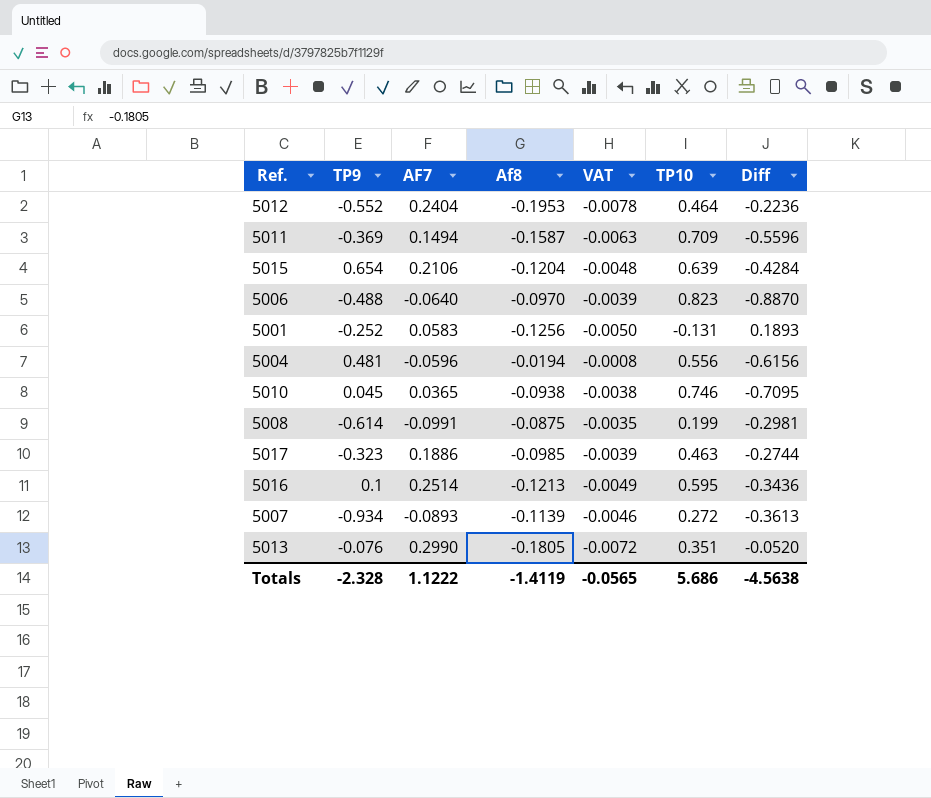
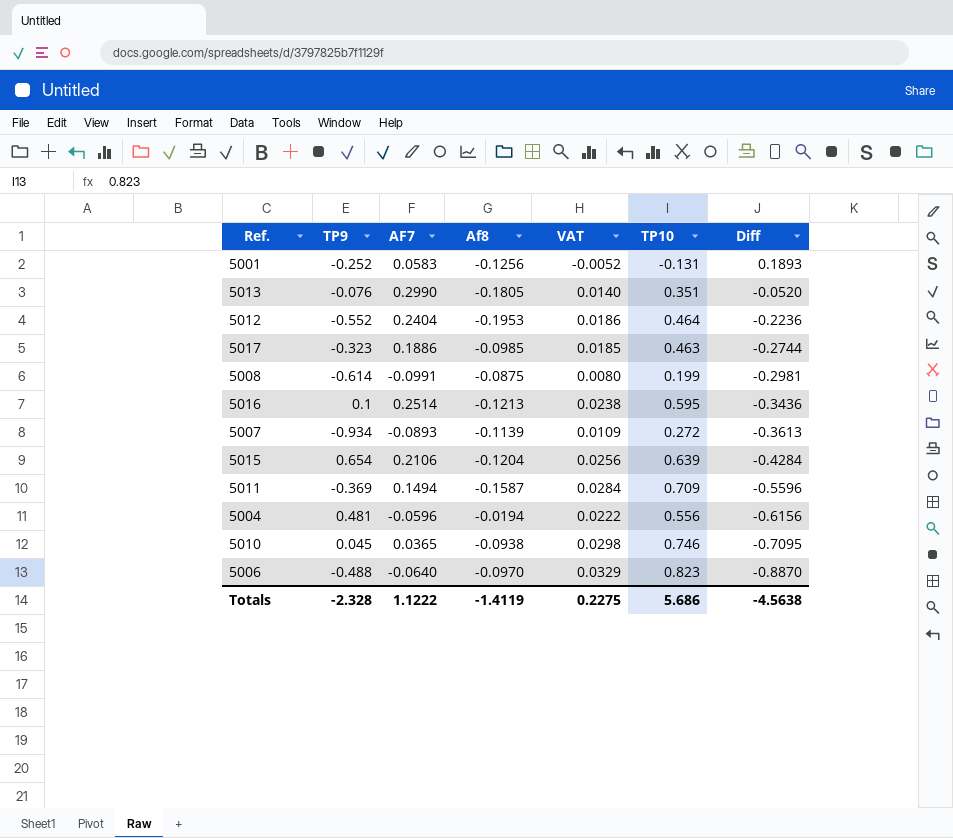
row order: none -> Diff descending
column VAT | formula: [Af8] * 0.04 -> [TP10] * 0.04
Totals | VAT: -0.0565 -> 0.2275

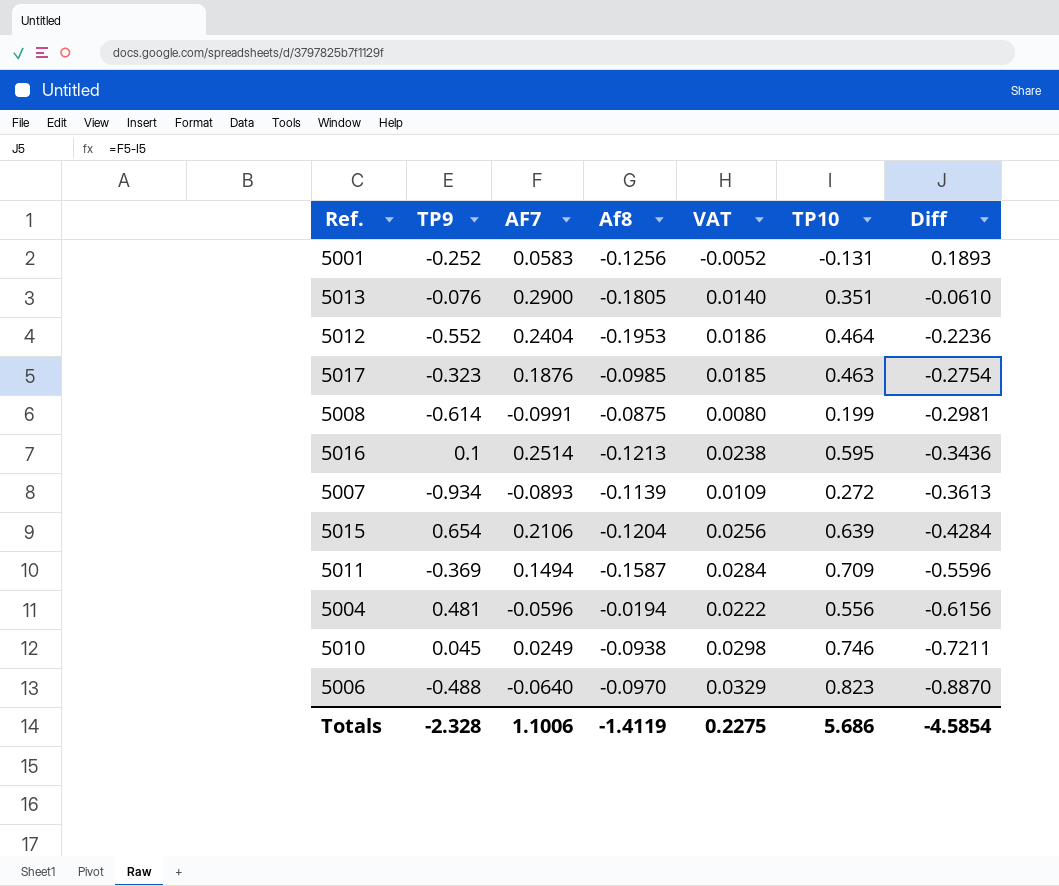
5013 | AF7: 0.2990 -> 0.2900
5013 | Diff: -0.0520 -> -0.0610
5017 | AF7: 0.1886 -> 0.1876
5017 | Diff: -0.2744 -> -0.2754
5010 | AF7: 0.0365 -> 0.0249
5010 | Diff: -0.7095 -> -0.7211
Totals | AF7: 1.1222 -> 1.1006
Totals | Diff: -4.5638 -> -4.5854

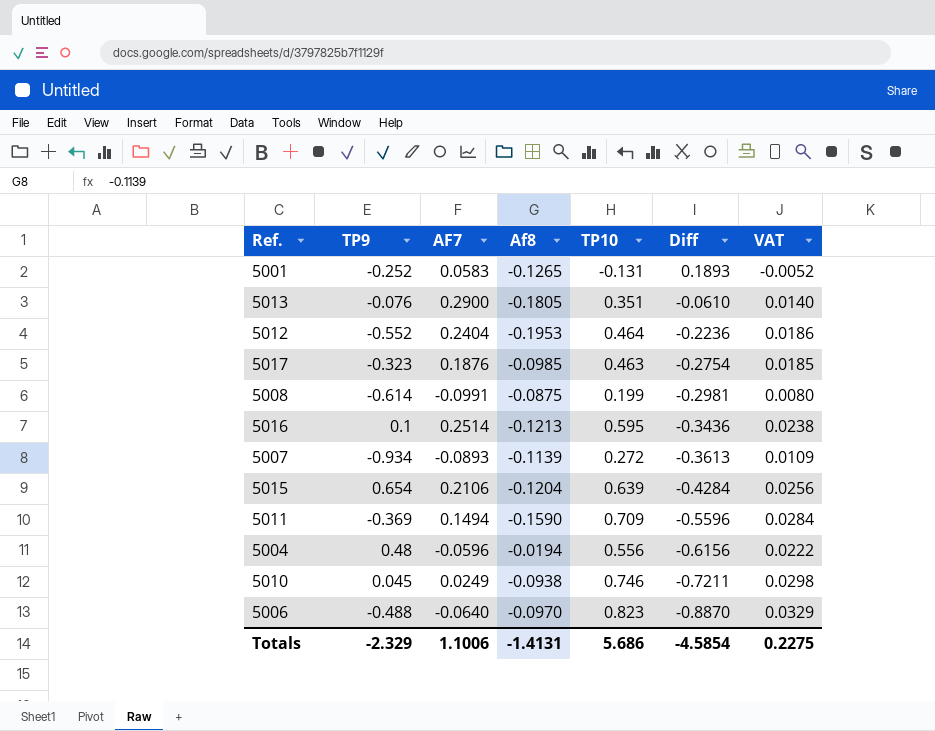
column VAT | position: 5 -> 7
5001 | Af8: -0.1256 -> -0.1265
5011 | Af8: -0.1587 -> -0.1590
5004 | TP9: 0.481 -> 0.48
Totals | TP9: -2.328 -> -2.329
Totals | Af8: -1.4119 -> -1.4131

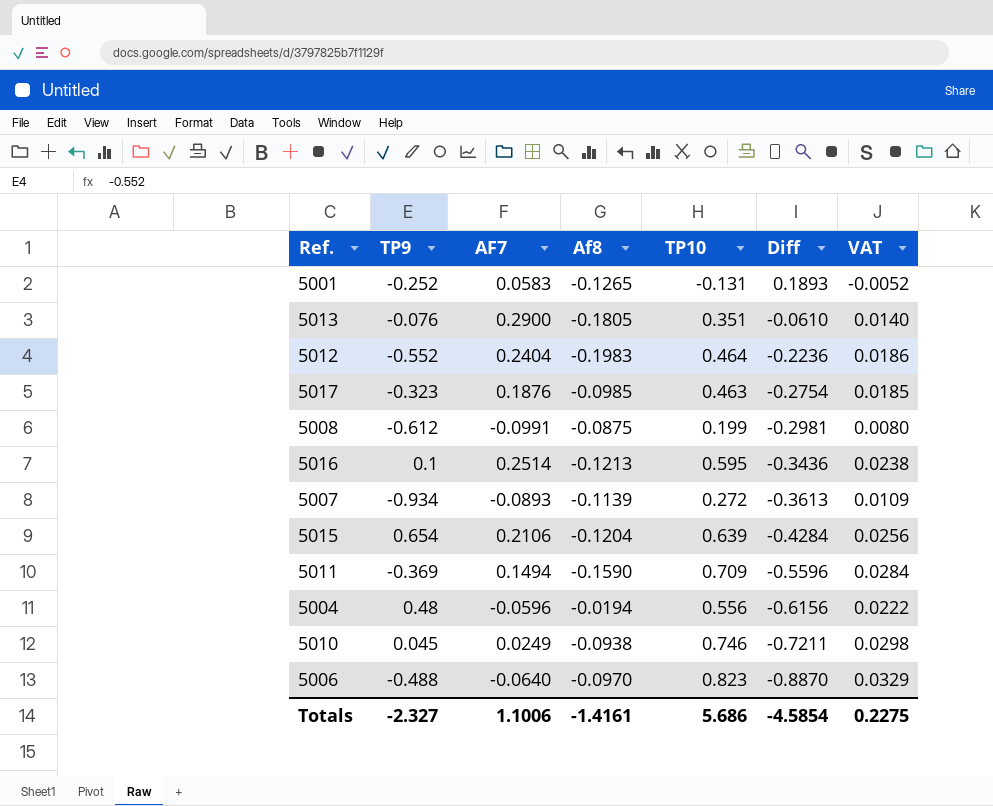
5012 | Af8: -0.1953 -> -0.1983
5008 | TP9: -0.614 -> -0.612
Totals | TP9: -2.329 -> -2.327
Totals | Af8: -1.4131 -> -1.4161

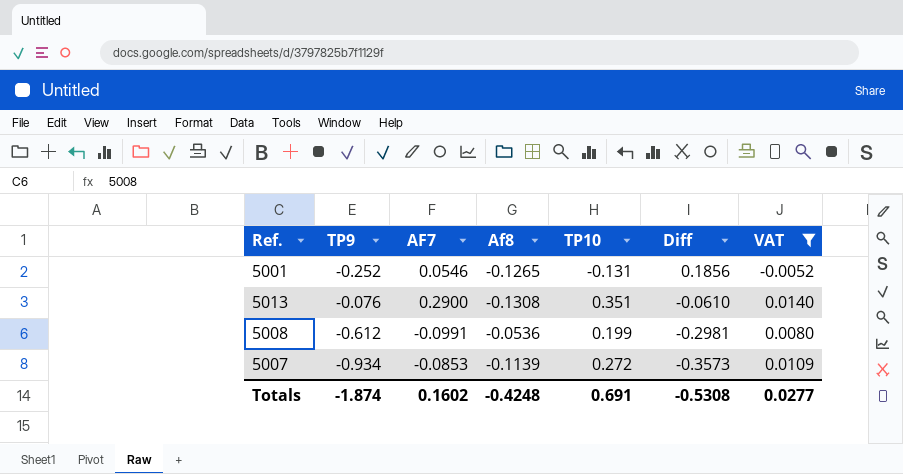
filter: none -> VAT <= 0.0140
5001 | AF7: 0.0583 -> 0.0546
5001 | Diff: 0.1893 -> 0.1856
5013 | Af8: -0.1805 -> -0.1308
5008 | Af8: -0.0875 -> -0.0536
5007 | AF7: -0.0893 -> -0.0853
5007 | Diff: -0.3613 -> -0.3573
Totals | TP9: -2.327 -> -1.874
Totals | AF7: 1.1006 -> 0.1602
Totals | Af8: -1.4161 -> -0.4248
Totals | TP10: 5.686 -> 0.691
Totals | Diff: -4.5854 -> -0.5308
Totals | VAT: 0.2275 -> 0.0277

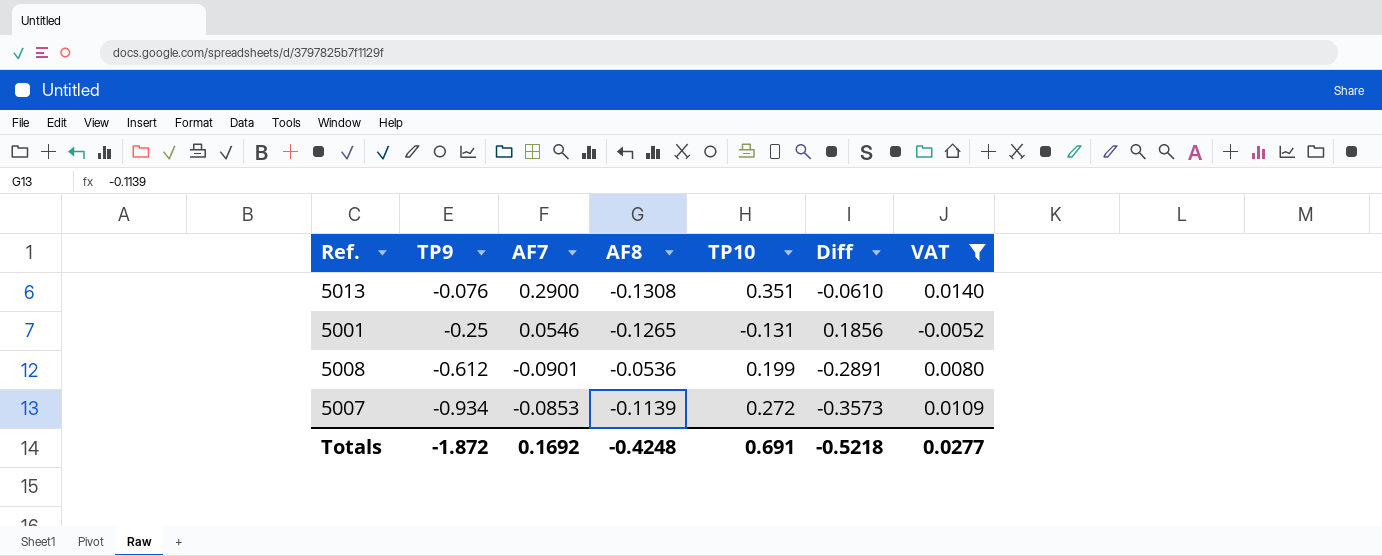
row order: Diff descending -> TP9 descending
column name: Af8 -> AF8
5001 | TP9: -0.252 -> -0.25
5008 | AF7: -0.0991 -> -0.0901
5008 | Diff: -0.2981 -> -0.2891
Totals | TP9: -1.874 -> -1.872
Totals | AF7: 0.1602 -> 0.1692
Totals | Diff: -0.5308 -> -0.5218

